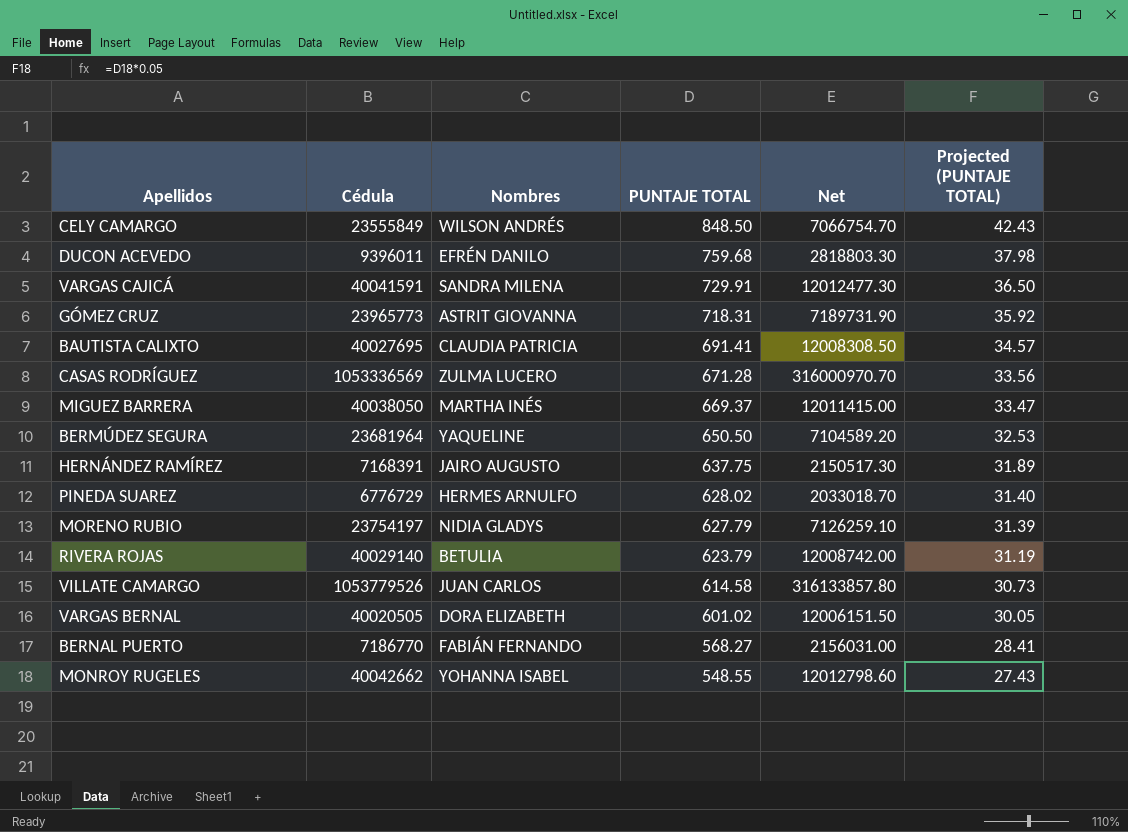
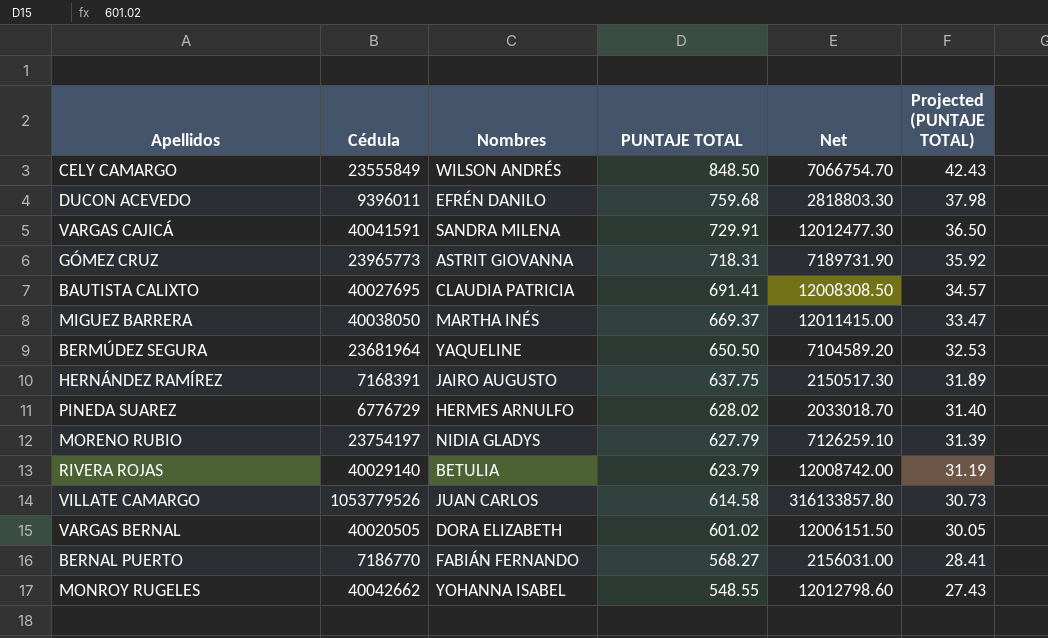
row CASAS RODRÍGUEZ: 1053336569 | ZULMA LUCERO | 671.28 | 316000970.70 | 33.56 -> none

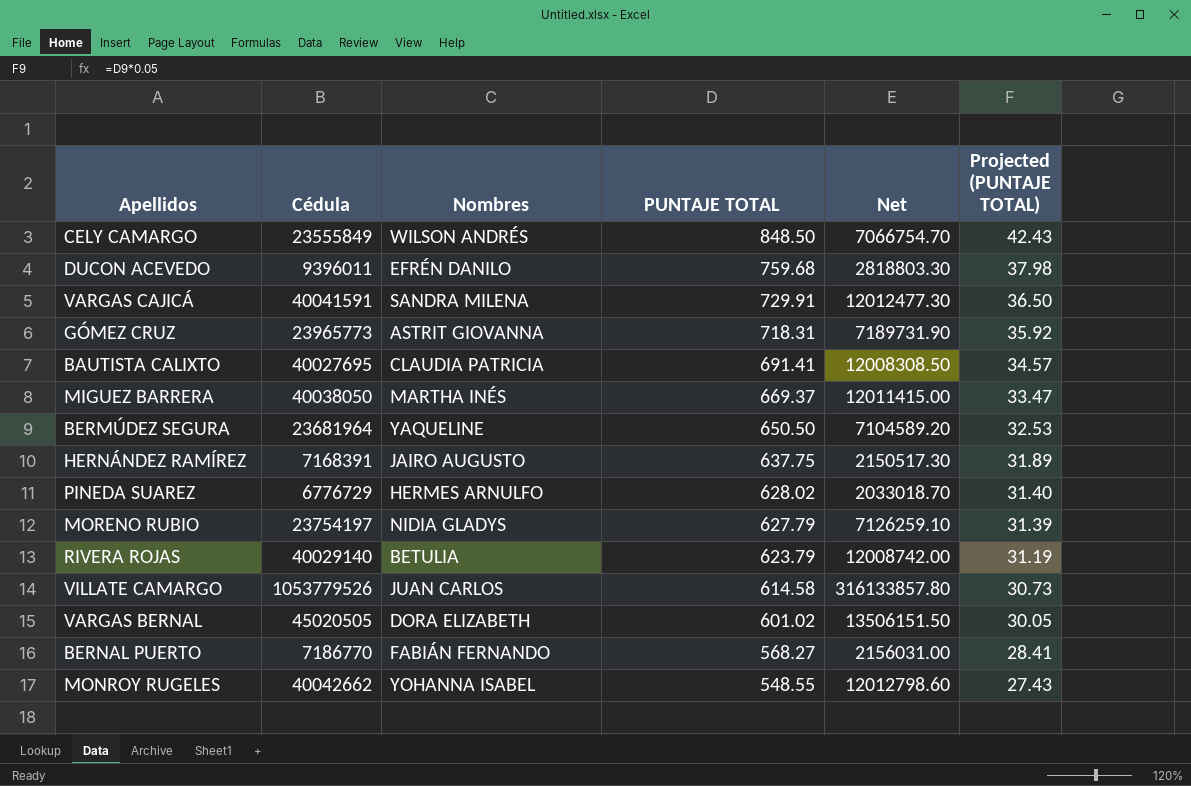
VARGAS BERNAL | Cédula: 40020505 -> 45020505
VARGAS BERNAL | Net: 12006151.50 -> 13506151.50

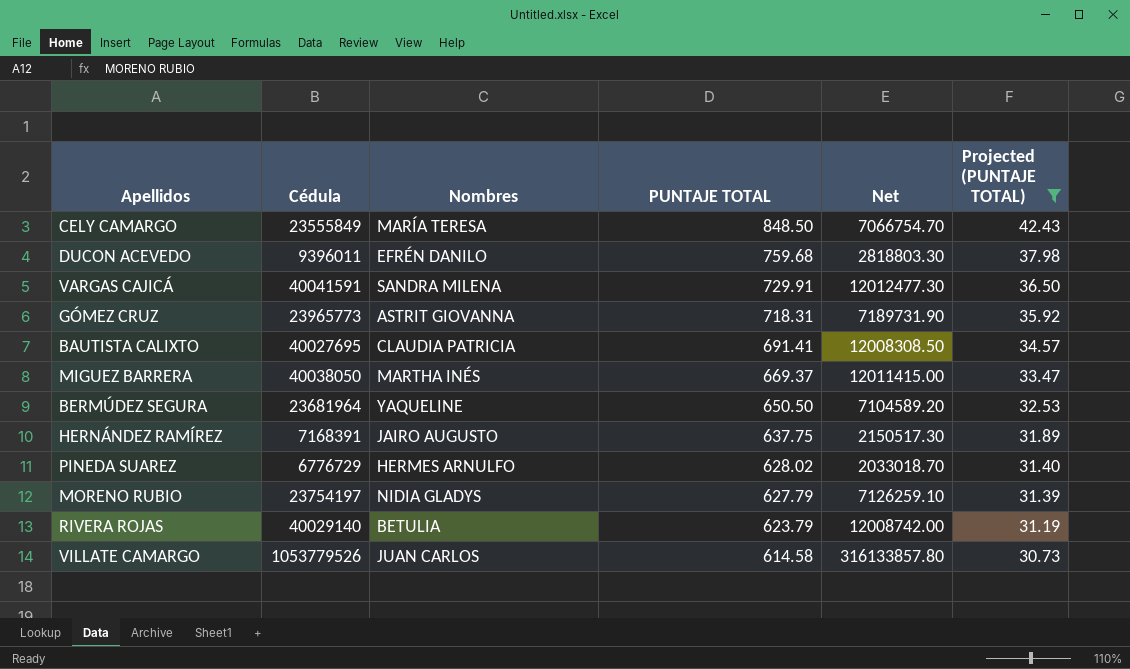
filter: none -> Projected (PUNTAJE TOTAL) >= 30.73
CELY CAMARGO | Nombres: WILSON ANDRÉS -> MARÍA TERESA

